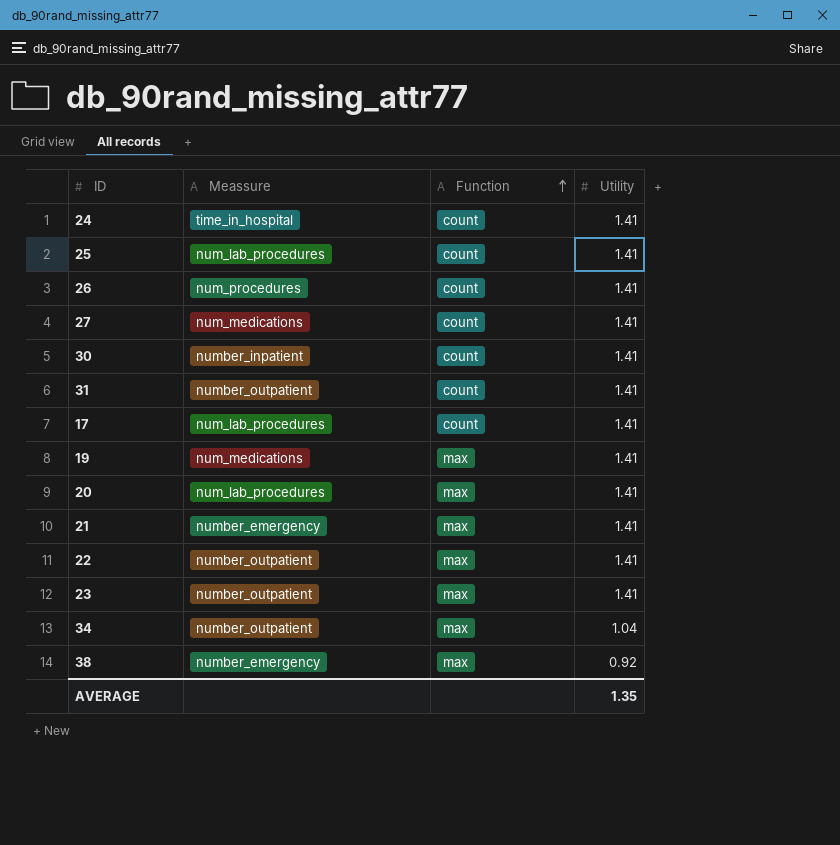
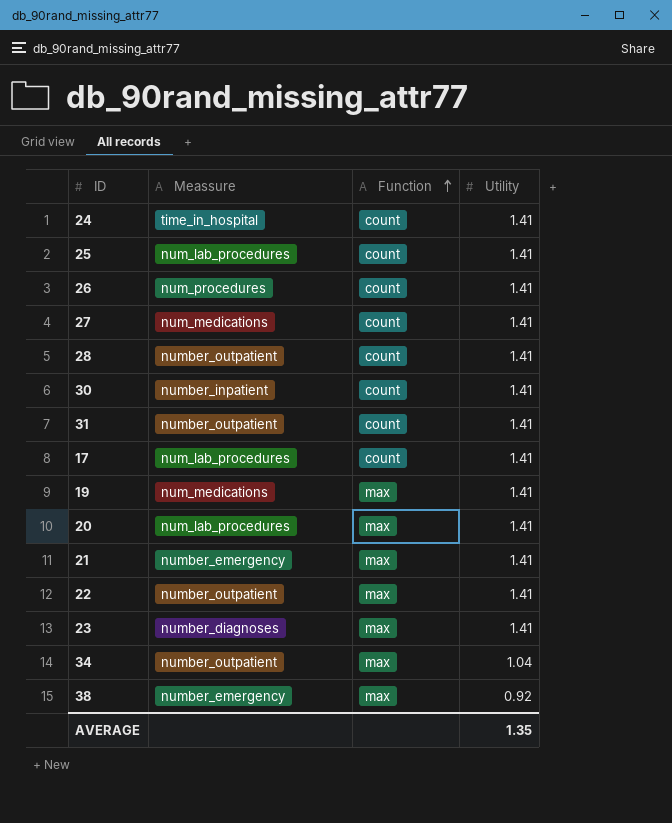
row 28: none -> number_outpatient | count | 1.41
23 | Meassure: number_outpatient -> number_diagnoses

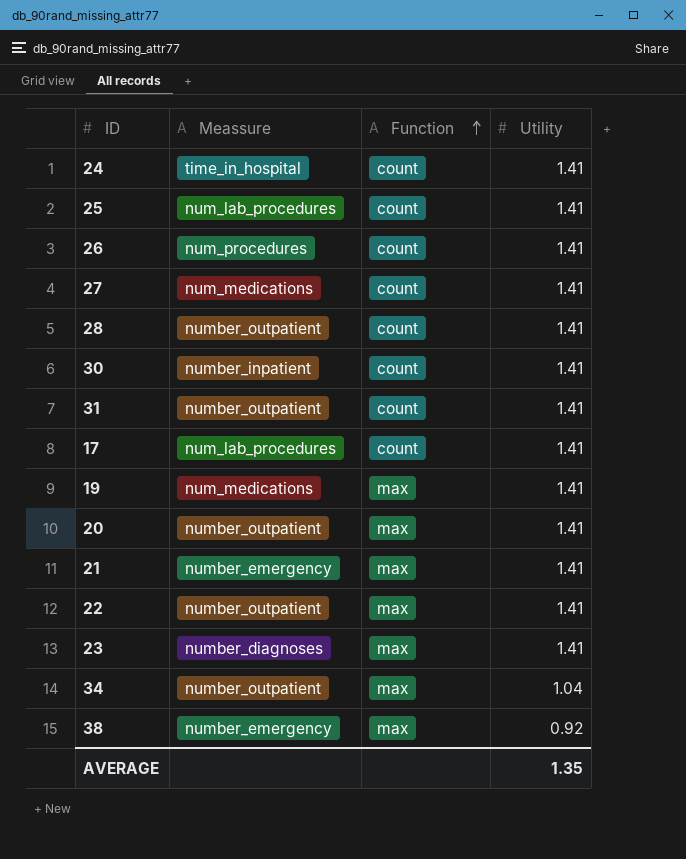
20 | Meassure: num_lab_procedures -> number_outpatient

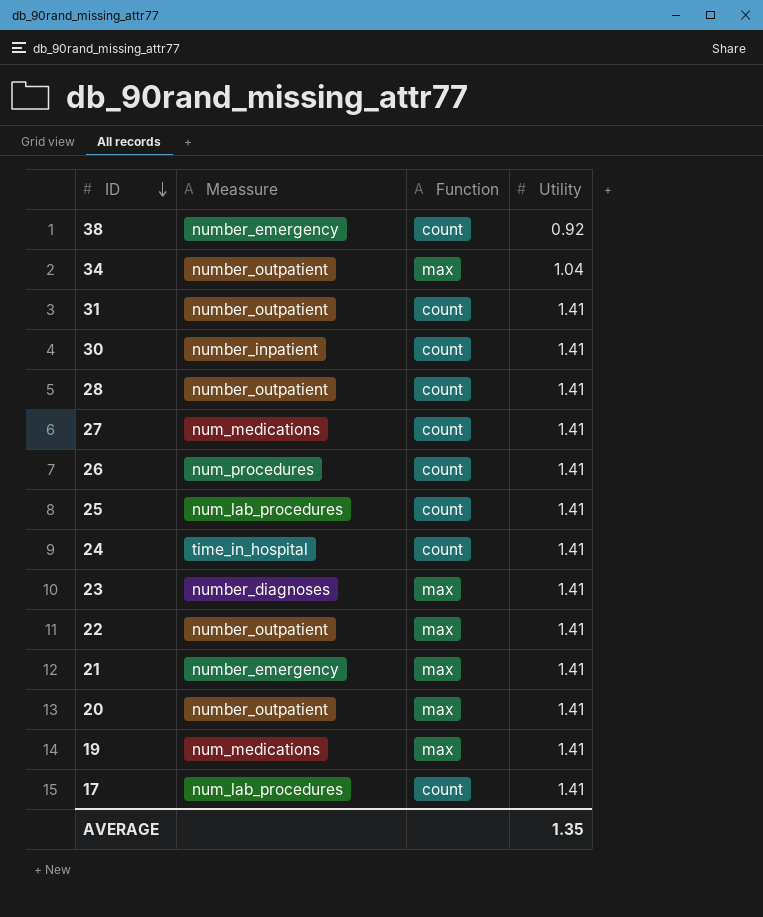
row order: Function ascending -> ID descending
38 | Function: max -> count

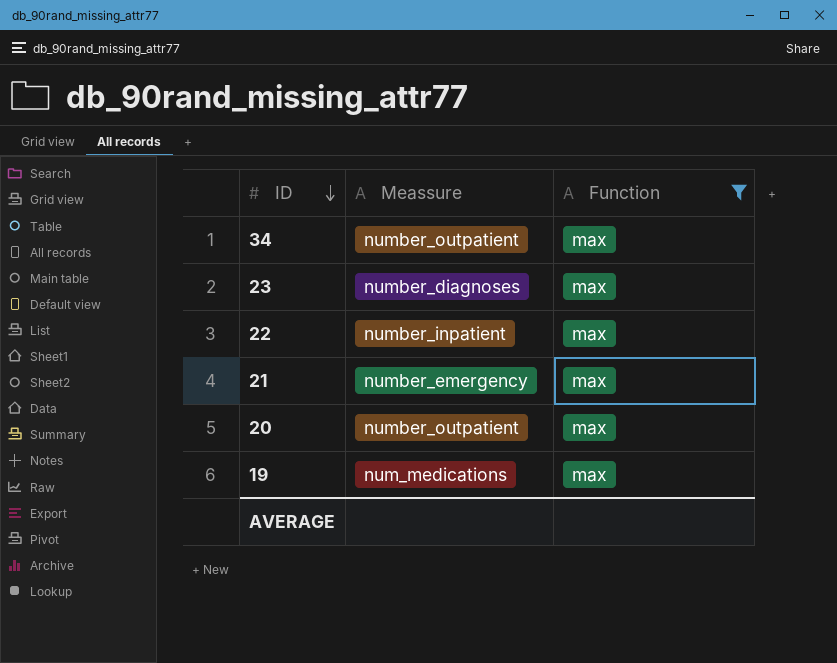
filter: none -> Function = max
column Utility | position: 4 -> none
22 | Meassure: number_outpatient -> number_inpatient

